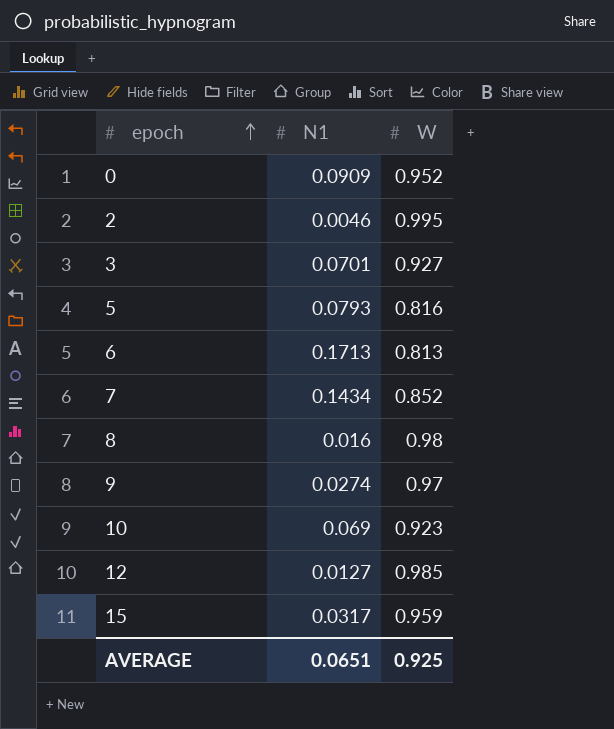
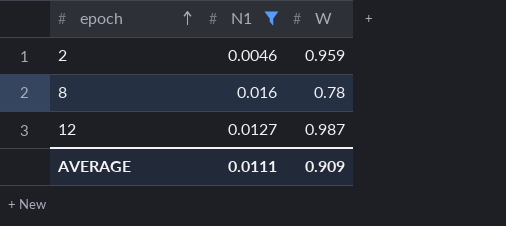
filter: none -> N1 <= 0.016
2 | W: 0.995 -> 0.959
8 | W: 0.98 -> 0.78
12 | W: 0.985 -> 0.987
AVERAGE | N1: 0.0651 -> 0.0111
AVERAGE | W: 0.925 -> 0.909

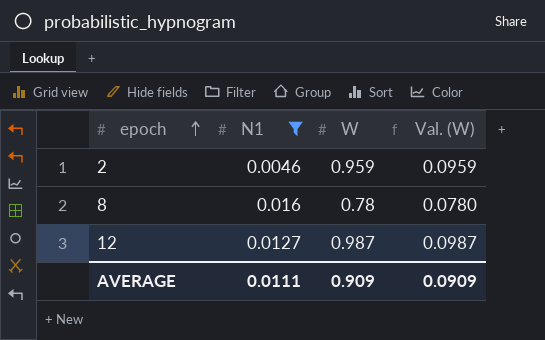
column Val. (W) | formula: none -> [W] * 0.1

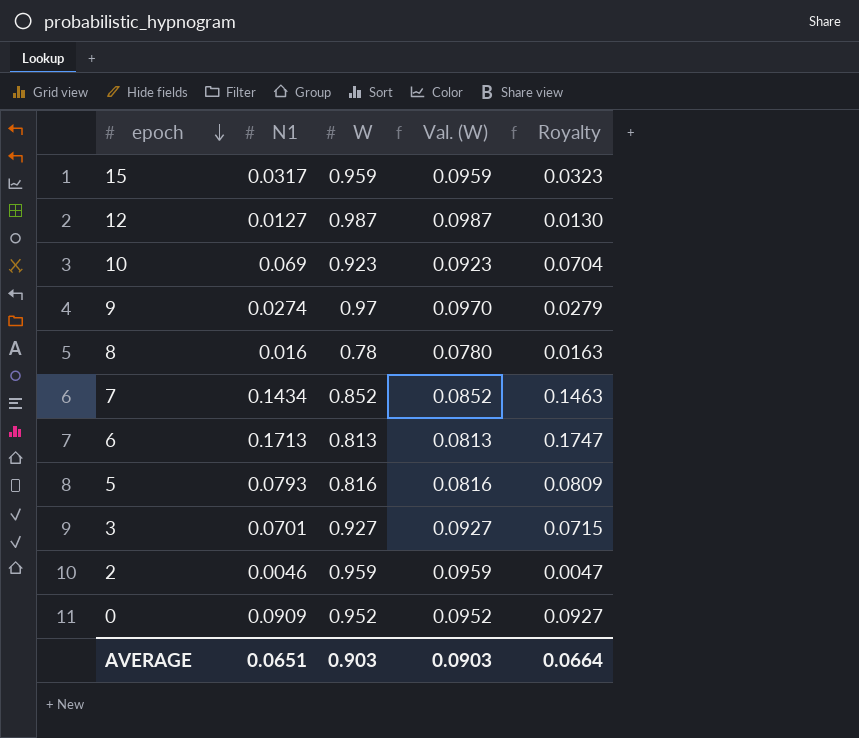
filter: N1 <= 0.016 -> none
row order: epoch ascending -> epoch descending
column Royalty | formula: none -> [N1] * 1.02
AVERAGE | N1: 0.0111 -> 0.0651
AVERAGE | W: 0.909 -> 0.903
AVERAGE | Val. (W): 0.0909 -> 0.0903

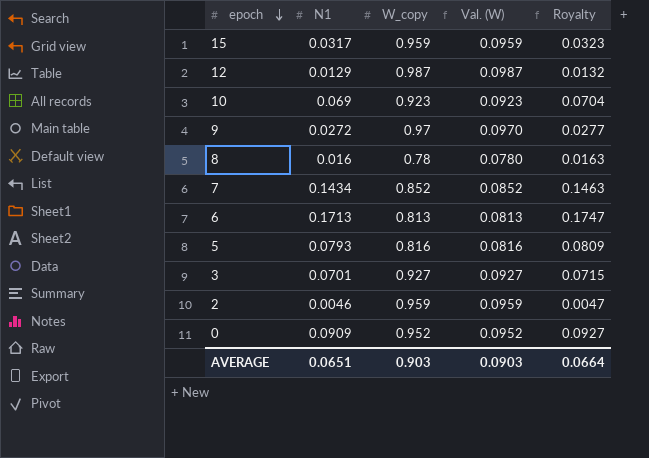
column name: W -> W_copy
12 | N1: 0.0127 -> 0.0129
12 | Royalty: 0.0130 -> 0.0132
9 | N1: 0.0274 -> 0.0272
9 | Royalty: 0.0279 -> 0.0277

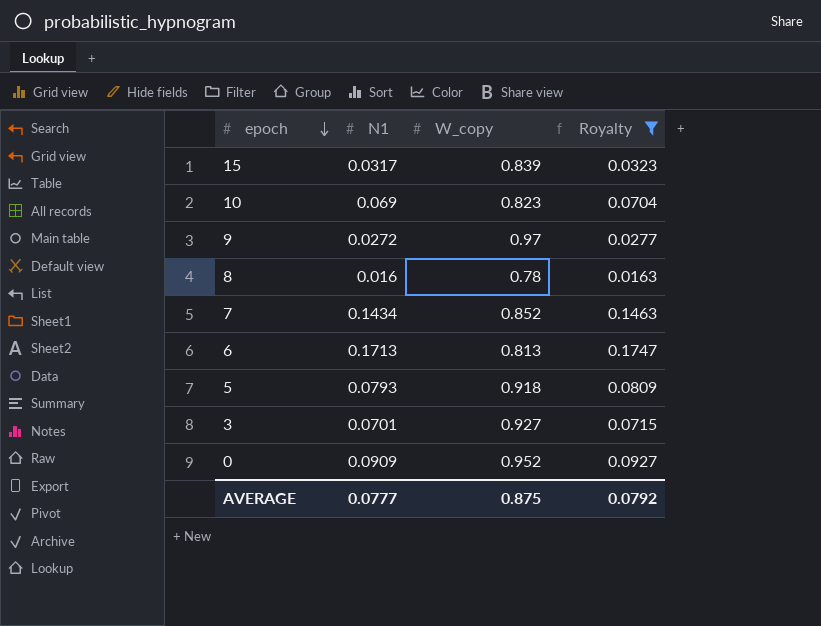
filter: none -> Royalty >= 0.0163
column Val. (W) | formula: [W_copy] * 0.1 -> none
15 | W_copy: 0.959 -> 0.839
10 | W_copy: 0.923 -> 0.823
5 | W_copy: 0.816 -> 0.918
AVERAGE | N1: 0.0651 -> 0.0777
AVERAGE | W_copy: 0.903 -> 0.875
AVERAGE | Royalty: 0.0664 -> 0.0792

